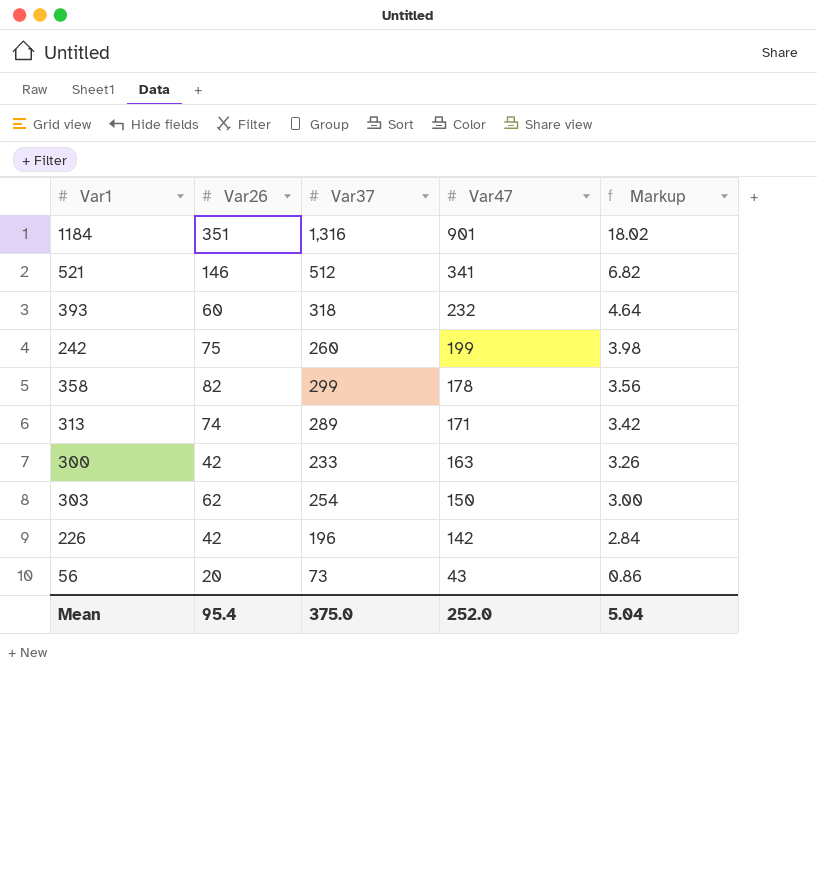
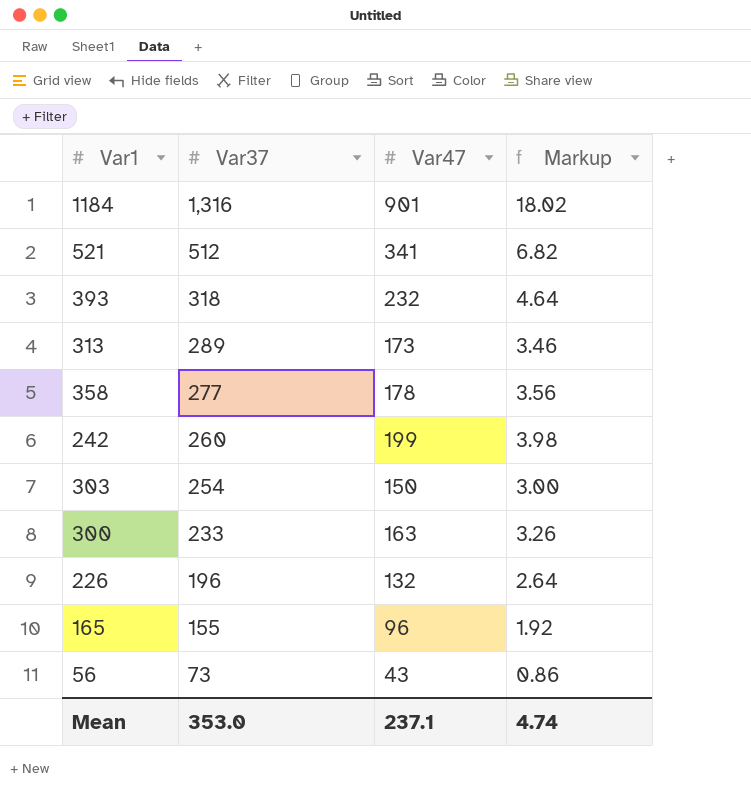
row order: Var47 descending -> Var37 descending
column Var26 | position: 2 -> none
313 | Var47: 171 -> 173
313 | Markup: 3.42 -> 3.46
358 | Var37: 299 -> 277
226 | Var47: 142 -> 132
226 | Markup: 2.84 -> 2.64
row 165: none -> 155 | 96 | 1.92
Mean | Var37: 375.0 -> 353.0
Mean | Var47: 252.0 -> 237.1
Mean | Markup: 5.04 -> 4.74

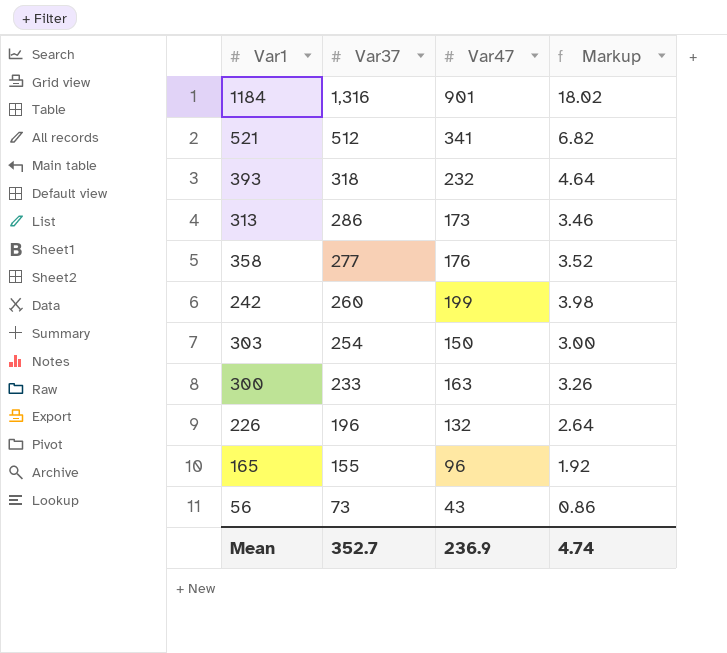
313 | Var37: 289 -> 286
358 | Var47: 178 -> 176
358 | Markup: 3.56 -> 3.52
Mean | Var37: 353.0 -> 352.7
Mean | Var47: 237.1 -> 236.9

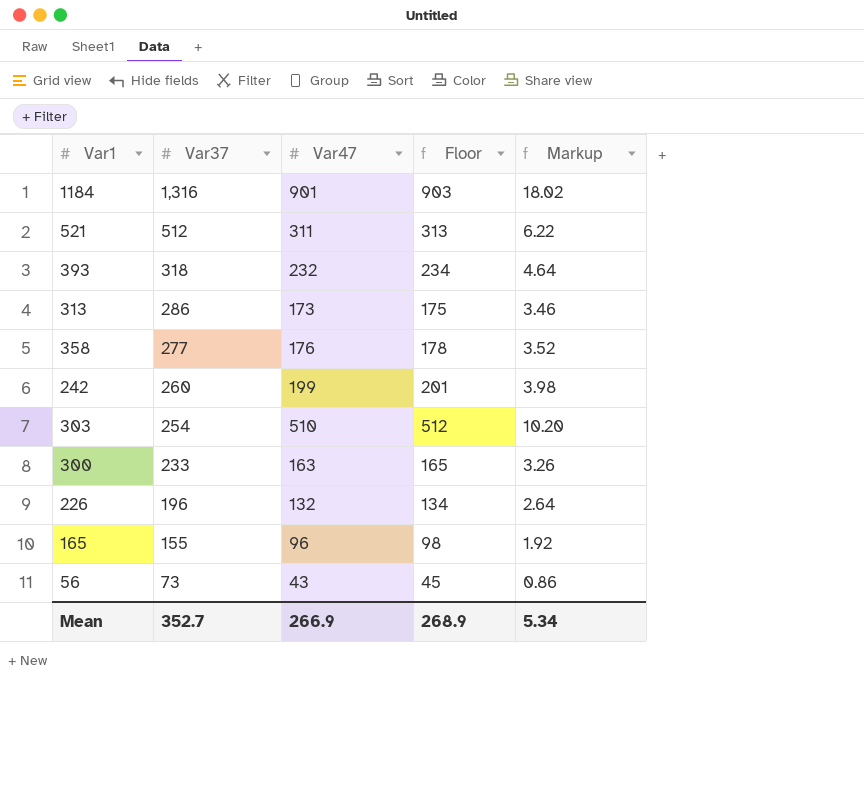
column Floor | formula: none -> [Var47] + 2
521 | Var47: 341 -> 311
521 | Markup: 6.82 -> 6.22
303 | Var47: 150 -> 510
303 | Markup: 3.00 -> 10.20
Mean | Var47: 236.9 -> 266.9
Mean | Markup: 4.74 -> 5.34

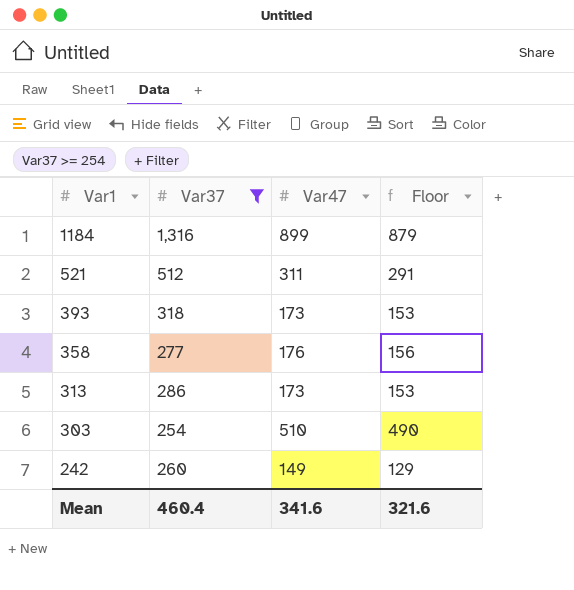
filter: none -> Var37 >= 254
row order: Var37 descending -> Var1 descending
column Markup | formula: [Var47] * 0.02 -> none
column Floor | formula: [Var47] + 2 -> [Var47] - 20
1184 | Var47: 901 -> 899
393 | Var47: 232 -> 173
242 | Var47: 199 -> 149
Mean | Var37: 352.7 -> 460.4
Mean | Var47: 266.9 -> 341.6
Mean | Floor: 268.9 -> 321.6

